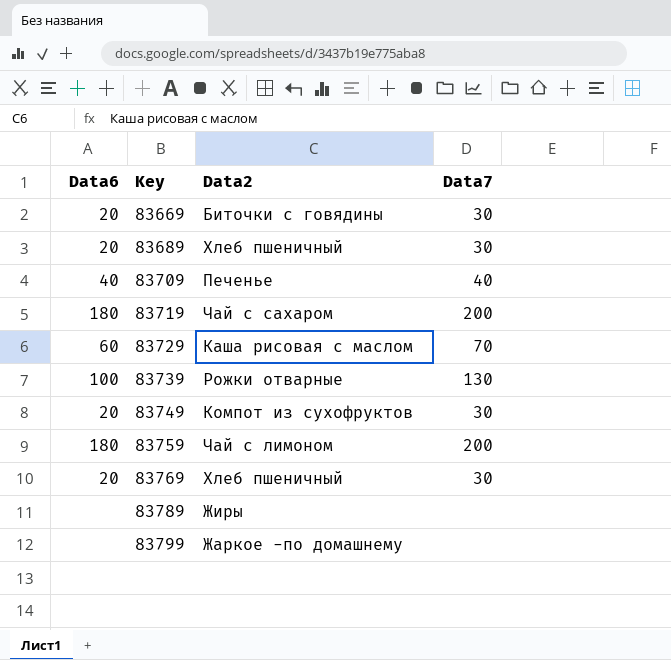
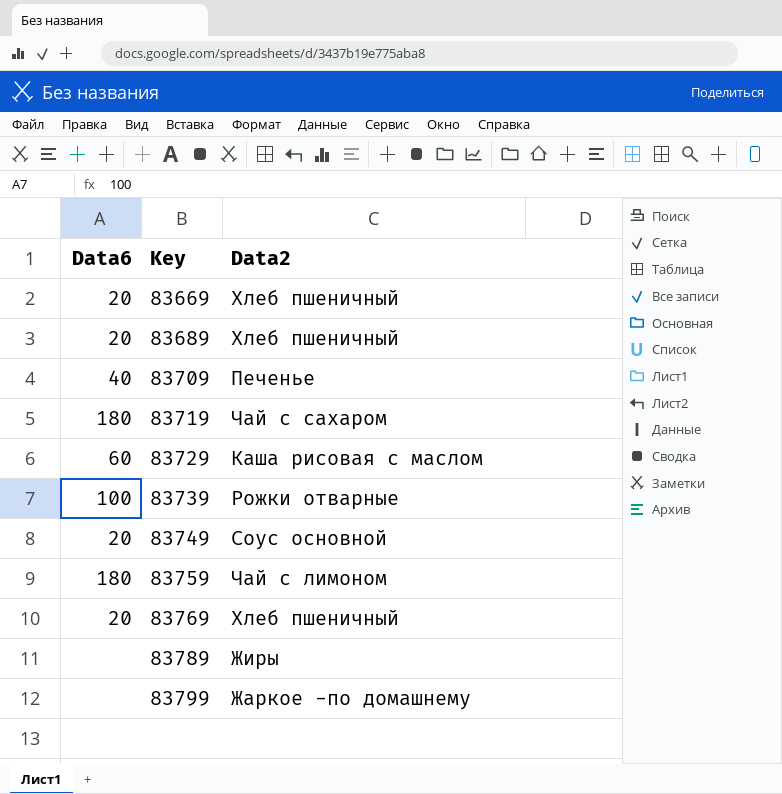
column Data7 | position: 4 -> none
83669 | Data2: Биточки с говядины -> Хлеб пшеничный
83749 | Data2: Компот из сухофруктов -> Соус основной

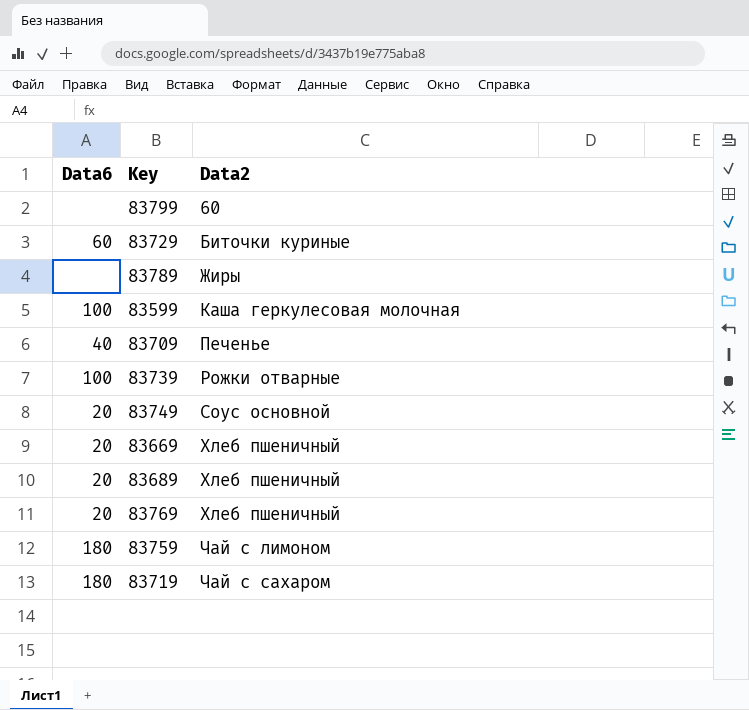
row order: Key ascending -> Data2 ascending
83799 | Data2: Жаркое -по домашнему -> 60
83729 | Data2: Каша рисовая с маслом -> Биточки куриные
row 83599: none -> 100 | Каша геркулесовая молочная

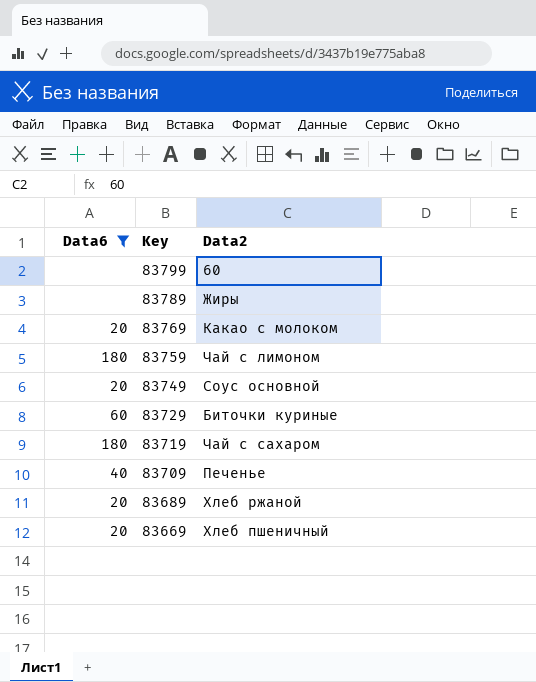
filter: none -> Data6 != 100
row order: Data2 ascending -> Key descending
83769 | Data2: Хлеб пшеничный -> Какао с молоком
83689 | Data2: Хлеб пшеничный -> Хлеб ржаной

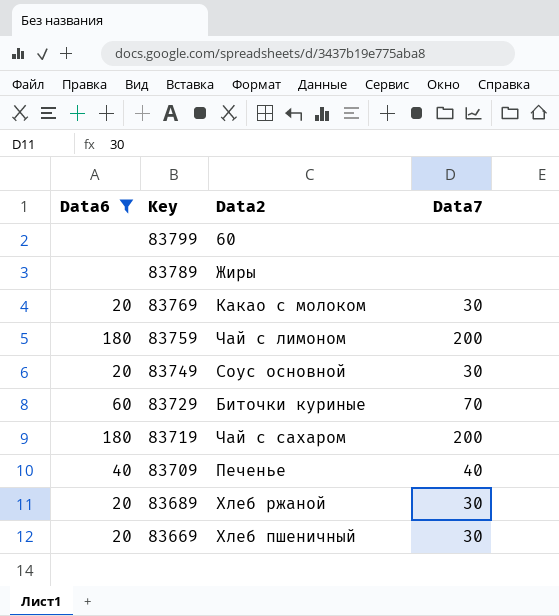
column Data7 | position: none -> 4

